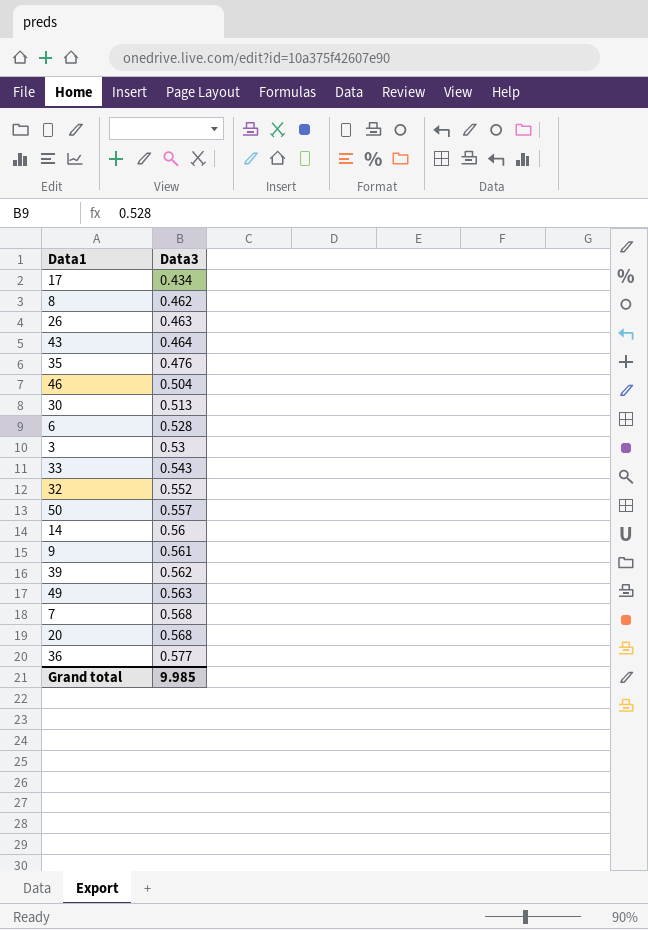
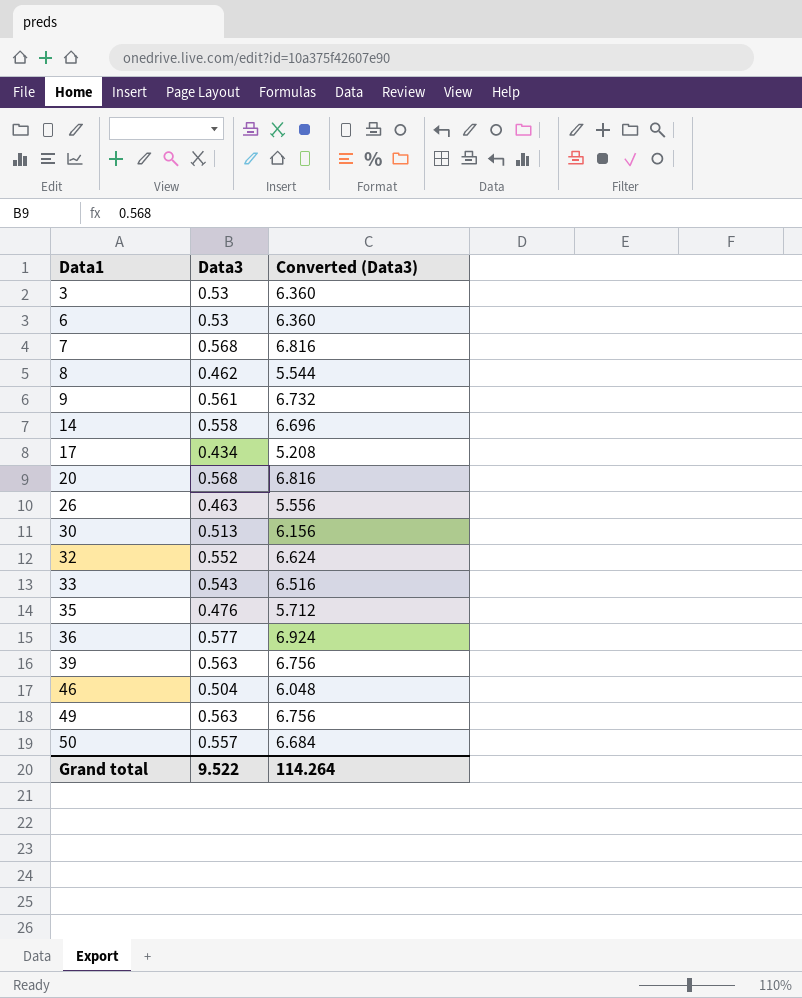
row order: Data3 ascending -> Data1 ascending
column Converted (Data3) | formula: none -> [Data3] * 12
row 43: 0.464 -> none
6 | Data3: 0.528 -> 0.53
14 | Data3: 0.56 -> 0.558
39 | Data3: 0.562 -> 0.563
Grand total | Data3: 9.985 -> 9.522

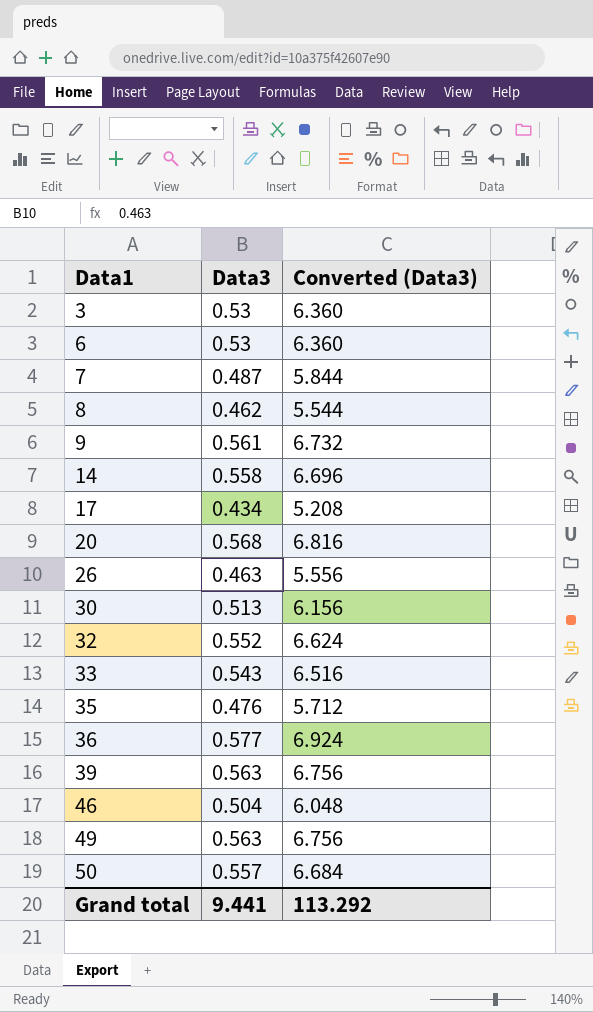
7 | Data3: 0.568 -> 0.487
7 | Converted (Data3): 6.816 -> 5.844
Grand total | Data3: 9.522 -> 9.441
Grand total | Converted (Data3): 114.264 -> 113.292

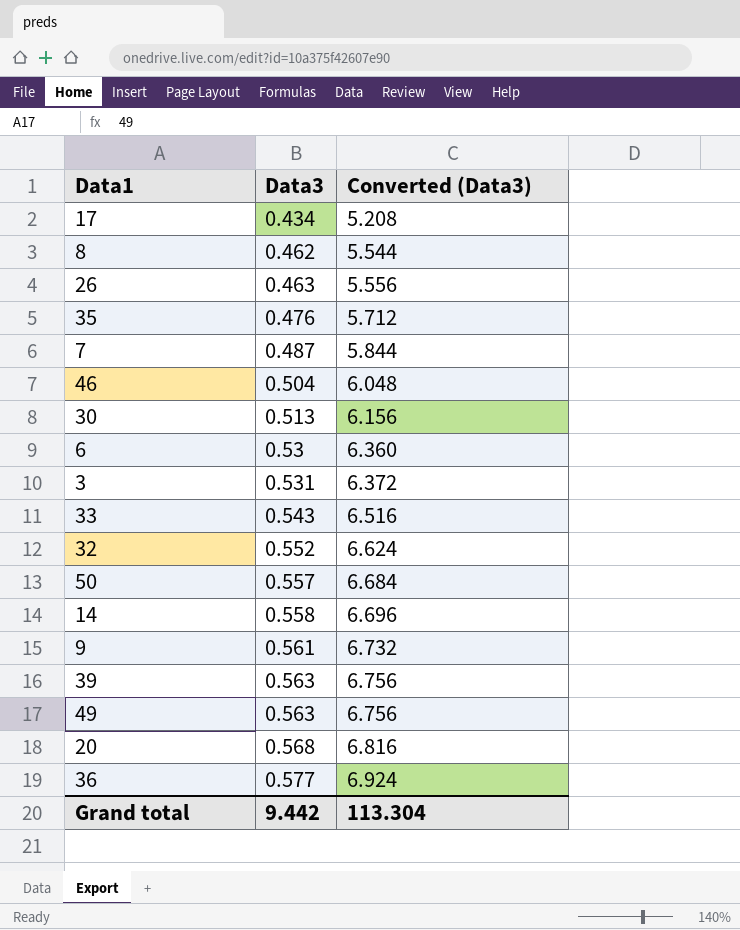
row order: Data1 ascending -> Data3 ascending
3 | Data3: 0.53 -> 0.531
3 | Converted (Data3): 6.360 -> 6.372
Grand total | Data3: 9.441 -> 9.442
Grand total | Converted (Data3): 113.292 -> 113.304

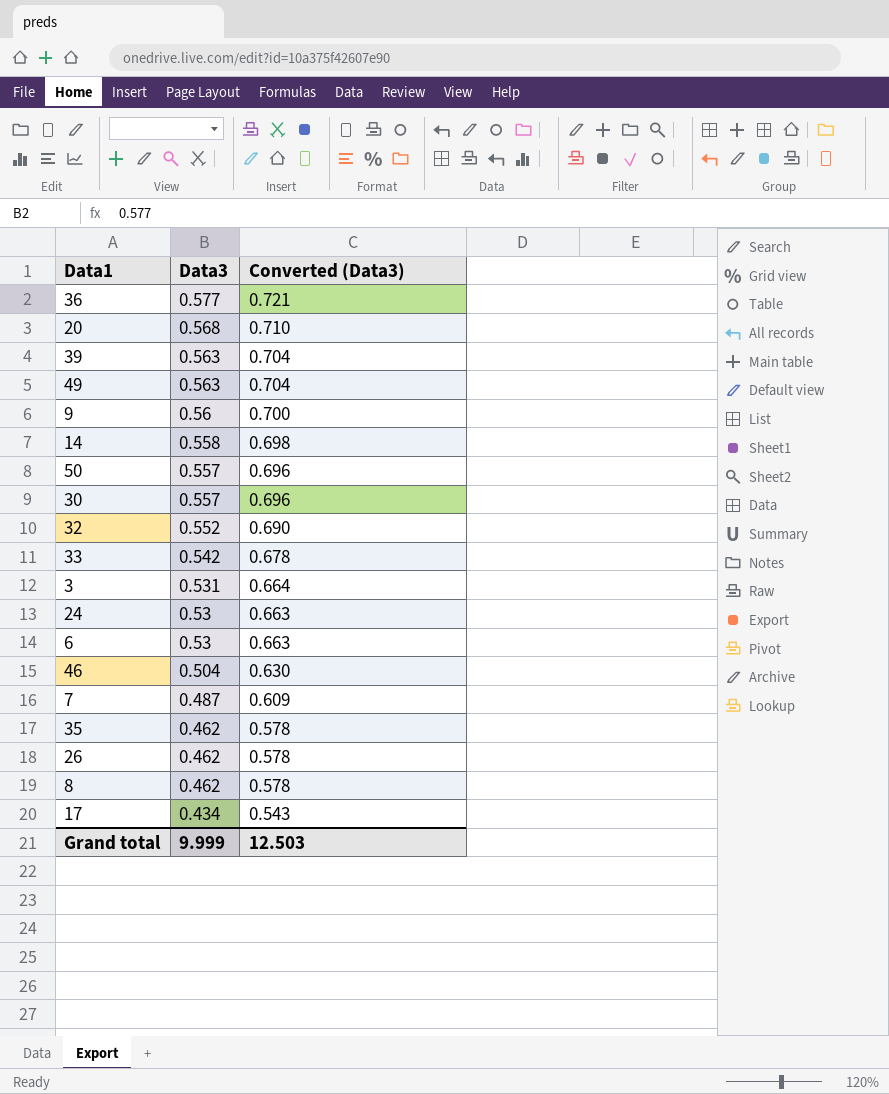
row order: Data3 ascending -> Data3 descending
column Converted (Data3) | formula: [Data3] * 12 -> [Data3] * 1.25
9 | Data3: 0.561 -> 0.56
30 | Data3: 0.513 -> 0.557
33 | Data3: 0.543 -> 0.542
row 24: none -> 0.53 | 0.663
35 | Data3: 0.476 -> 0.462
26 | Data3: 0.463 -> 0.462
Grand total | Data3: 9.442 -> 9.999
Grand total | Converted (Data3): 113.304 -> 12.503

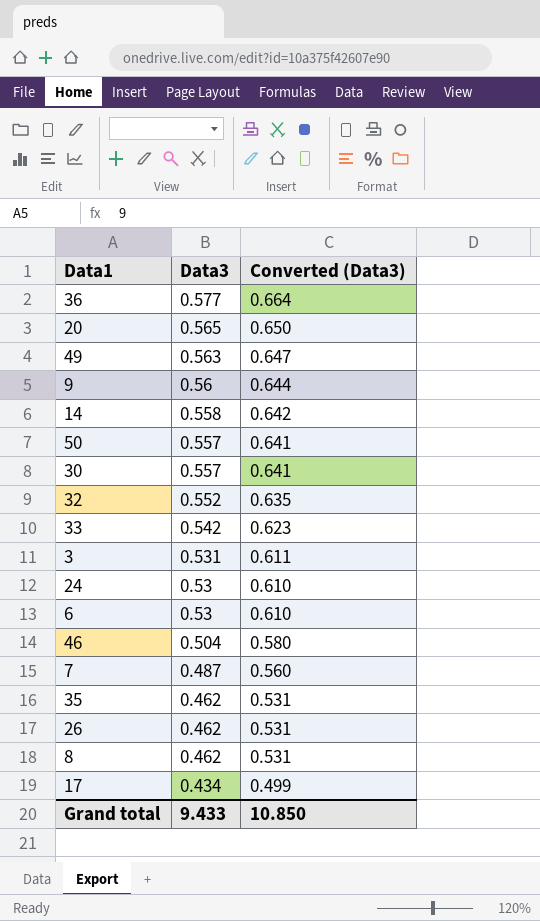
column Converted (Data3) | formula: [Data3] * 1.25 -> [Data3] * 1.15
row 39: 0.563 | 0.704 -> none
20 | Data3: 0.568 -> 0.565
Grand total | Data3: 9.999 -> 9.433
Grand total | Converted (Data3): 12.503 -> 10.850

